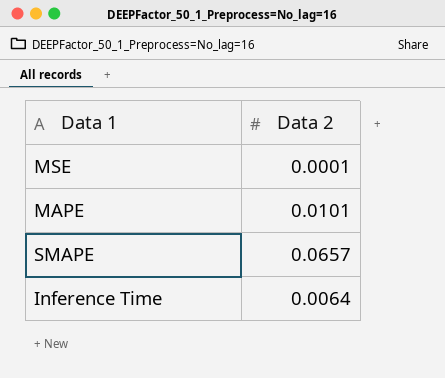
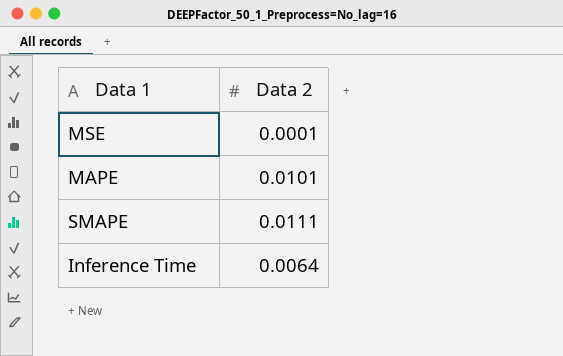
SMAPE | Data 2: 0.0657 -> 0.0111

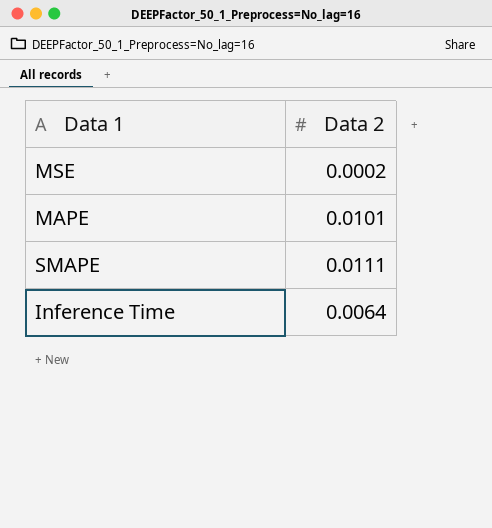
MSE | Data 2: 0.0001 -> 0.0002

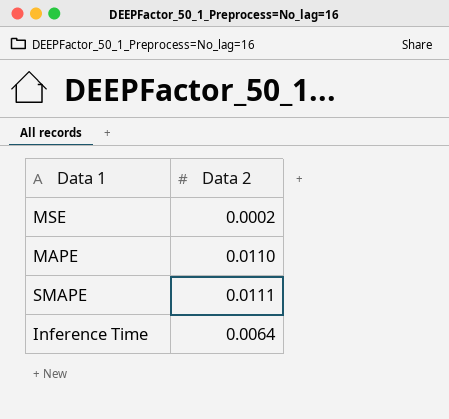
MAPE | Data 2: 0.0101 -> 0.0110

